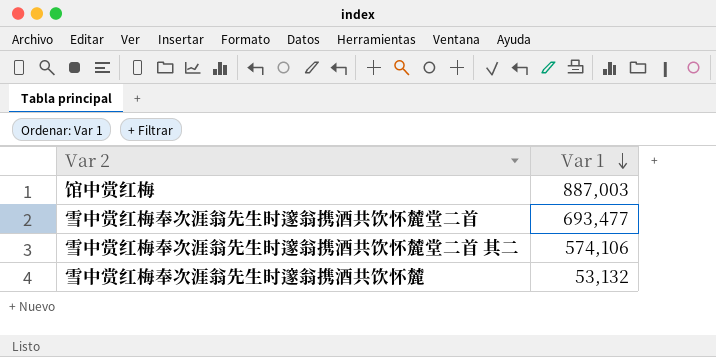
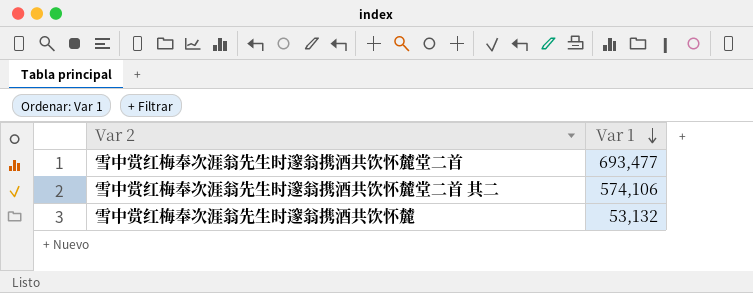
row 馆中赏红梅: 887,003 -> none

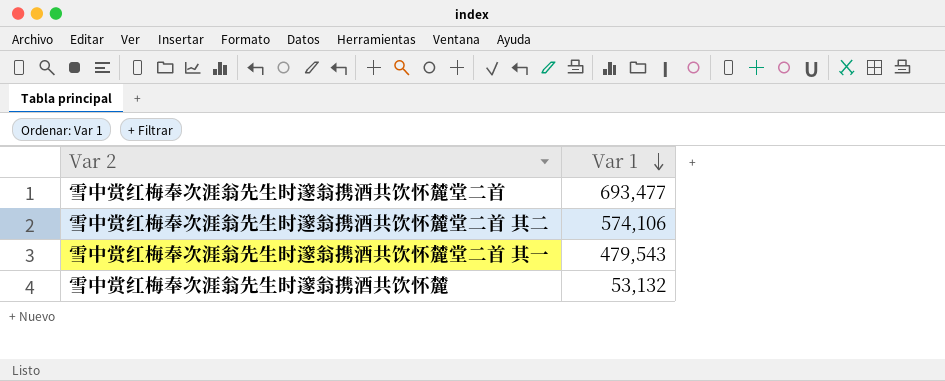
row 雪中赏红梅奉次涯翁先生时邃翁携酒共饮怀麓堂二首 其一: none -> 479,543

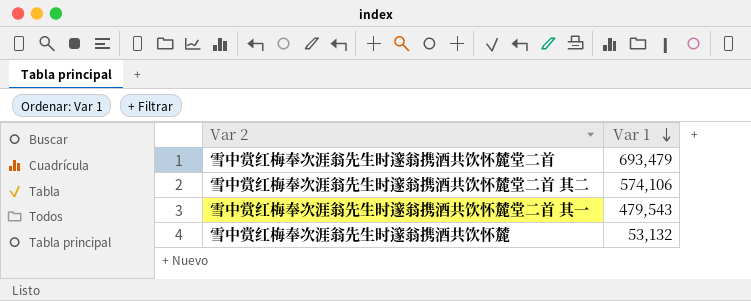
雪中赏红梅奉次涯翁先生时邃翁携酒共饮怀麓堂二首 | Var 1: 693,477 -> 693,479

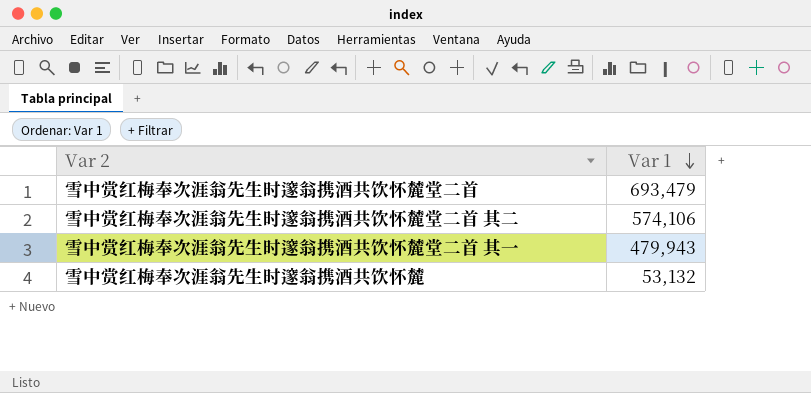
雪中赏红梅奉次涯翁先生时邃翁携酒共饮怀麓堂二首 其一 | Var 1: 479,543 -> 479,943

